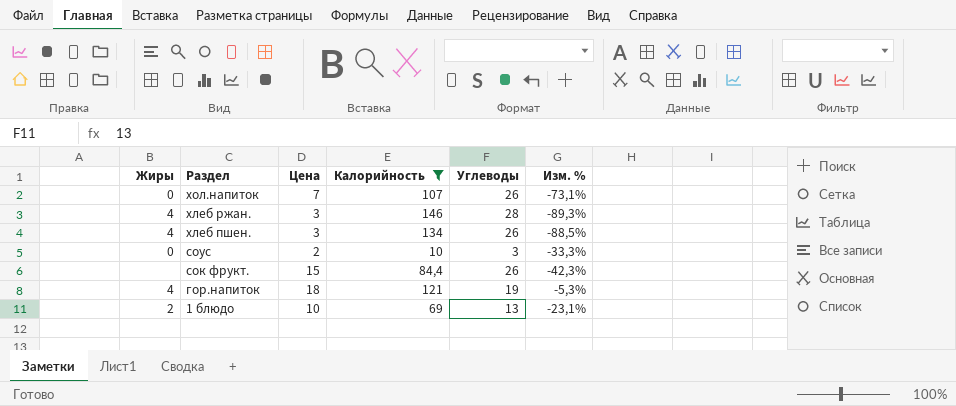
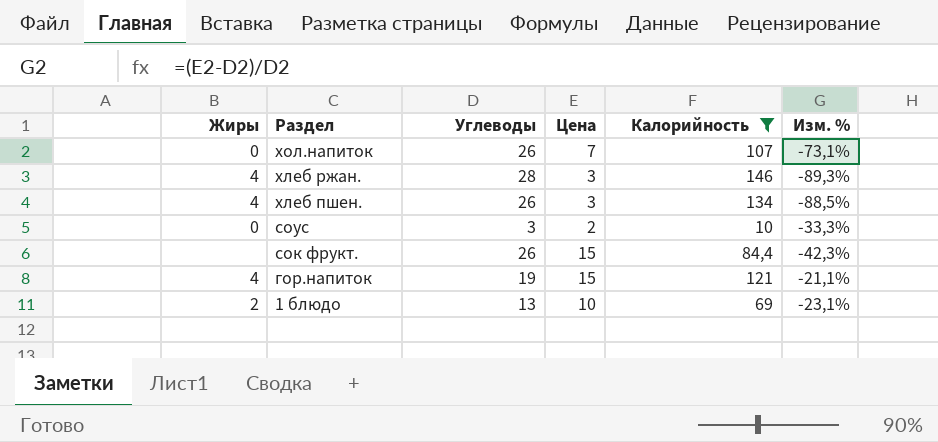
column Углеводы | position: 5 -> 3
гор.напиток | Цена: 18 -> 15
гор.напиток | Изм. %: -5,3% -> -21,1%

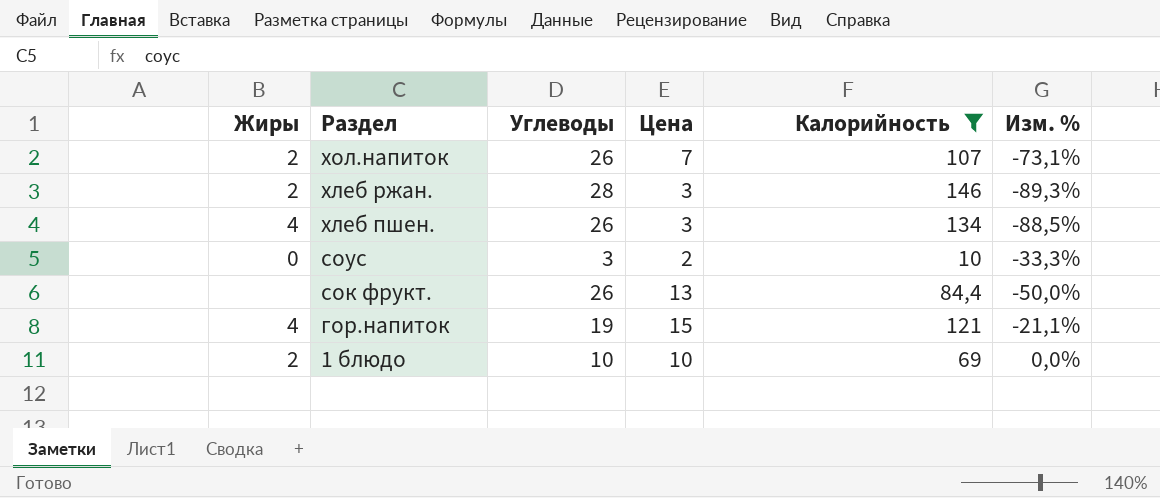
хол.напиток | Жиры: 0 -> 2
хлеб ржан. | Жиры: 4 -> 2
сок фрукт. | Цена: 15 -> 13
сок фрукт. | Изм. %: -42,3% -> -50,0%
1 блюдо | Углеводы: 13 -> 10
1 блюдо | Изм. %: -23,1% -> 0,0%

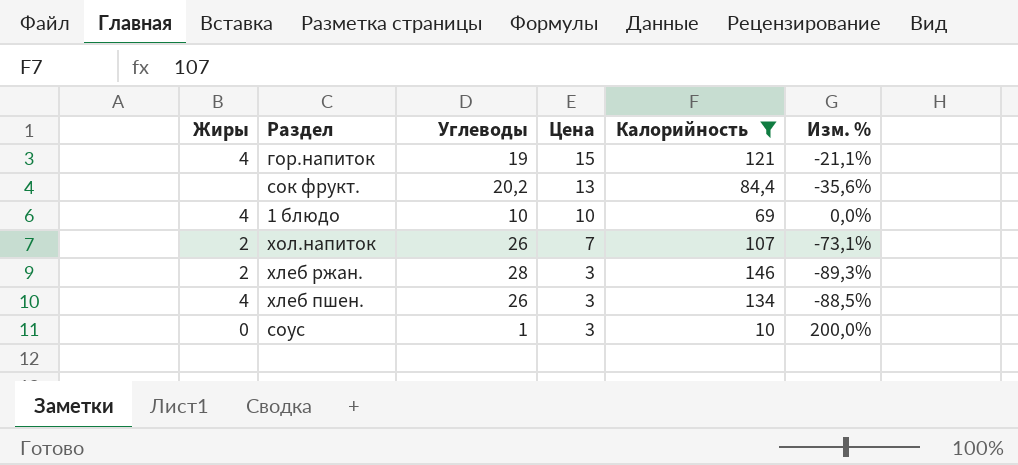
row order: Раздел descending -> Цена descending
сок фрукт. | Углеводы: 26 -> 20,2
сок фрукт. | Изм. %: -50,0% -> -35,6%
1 блюдо | Жиры: 2 -> 4
соус | Углеводы: 3 -> 1
соус | Цена: 2 -> 3
соус | Изм. %: -33,3% -> 200,0%

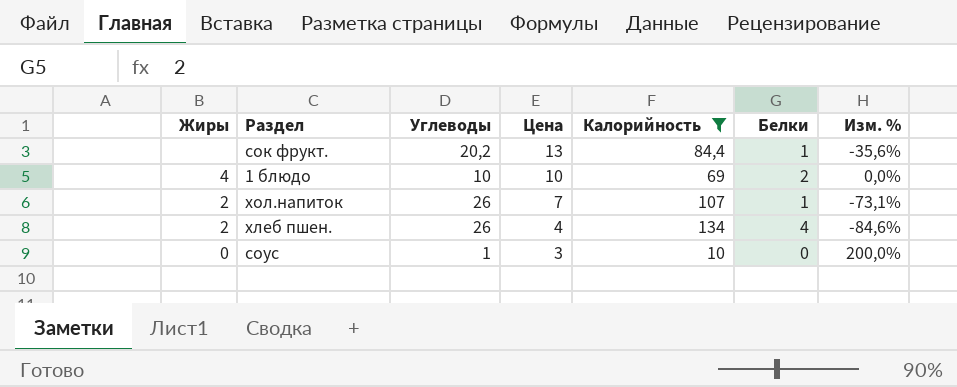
column Белки | position: none -> 6
row гор.напиток: 4 | 19 | 15 | 121 | -21,1% -> none
row хлеб ржан.: 2 | 28 | 3 | 146 | -89,3% -> none
хлеб пшен. | Жиры: 4 -> 2
хлеб пшен. | Цена: 3 -> 4
хлеб пшен. | Изм. %: -88,5% -> -84,6%

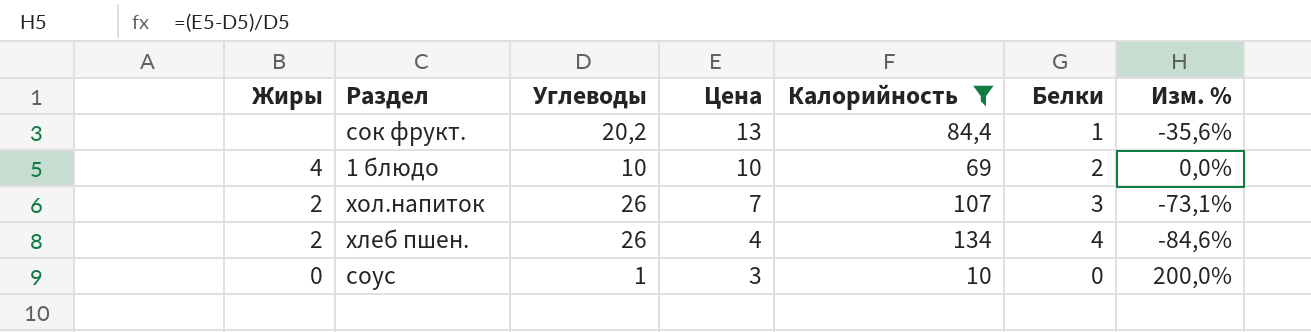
хол.напиток | Белки: 1 -> 3

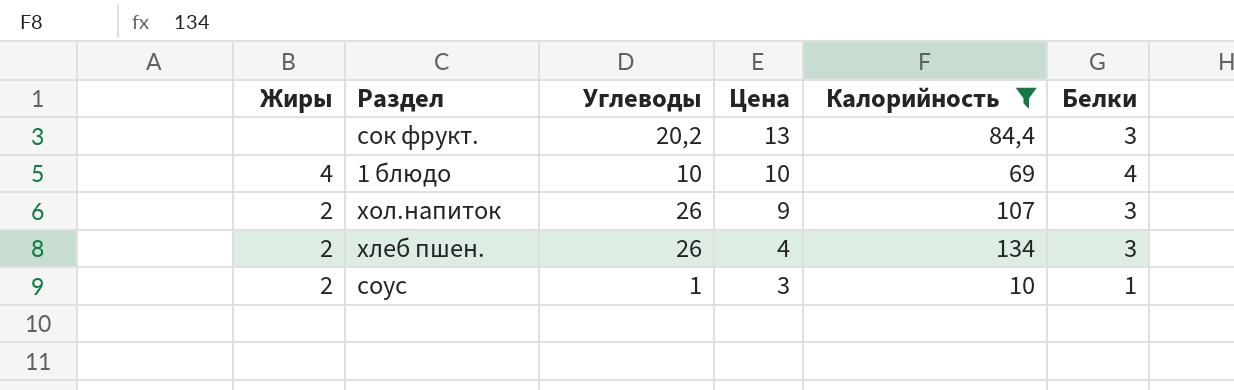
column Изм. % | formula: ([Цена] - [Углеводы]) / [Углеводы] -> none
сок фрукт. | Белки: 1 -> 3
1 блюдо | Белки: 2 -> 4
хол.напиток | Цена: 7 -> 9
хлеб пшен. | Белки: 4 -> 3
соус | Жиры: 0 -> 2
соус | Белки: 0 -> 1

